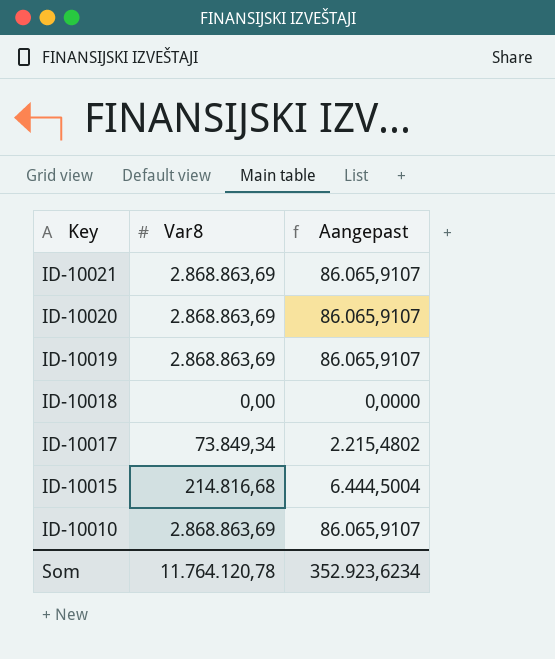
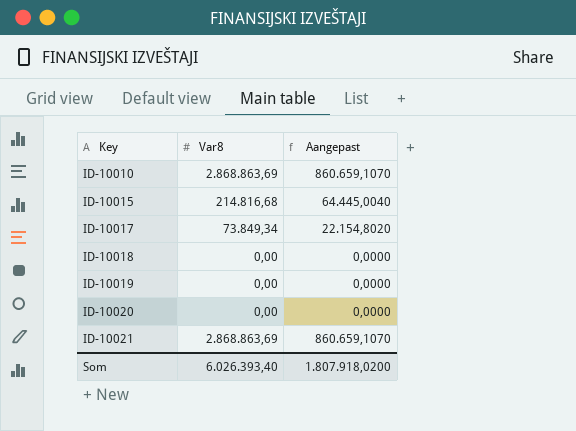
row order: Key descending -> Key ascending
column Aangepast | formula: [Var8] * 0,03 -> [Var8] * 0,3
ID-10019 | Var8: 2.868.863,69 -> 0,00
ID-10020 | Var8: 2.868.863,69 -> 0,00
Som | Var8: 11.764.120,78 -> 6.026.393,40
Som | Aangepast: 352.923,6234 -> 1.807.918,0200

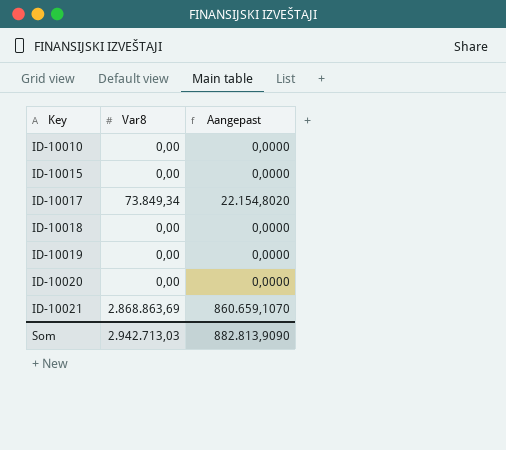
ID-10010 | Var8: 2.868.863,69 -> 0,00
ID-10010 | Aangepast: 860.659,1070 -> 0,0000
ID-10015 | Var8: 214.816,68 -> 0,00
ID-10015 | Aangepast: 64.445,0040 -> 0,0000
Som | Var8: 6.026.393,40 -> 2.942.713,03
Som | Aangepast: 1.807.918,0200 -> 882.813,9090

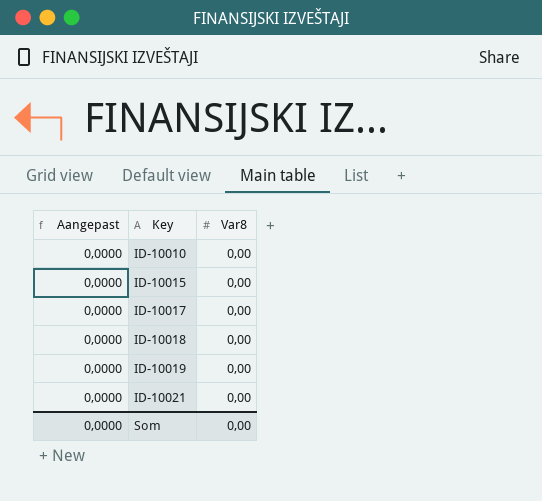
column Aangepast | position: 3 -> 1
row ID-10020: 0,00 | 0,0000 -> none
ID-10017 | Aangepast: 22.154,8020 -> 0,0000
ID-10017 | Var8: 73.849,34 -> 0,00
ID-10021 | Aangepast: 860.659,1070 -> 0,0000
ID-10021 | Var8: 2.868.863,69 -> 0,00
Som | Aangepast: 882.813,9090 -> 0,0000
Som | Var8: 2.942.713,03 -> 0,00

